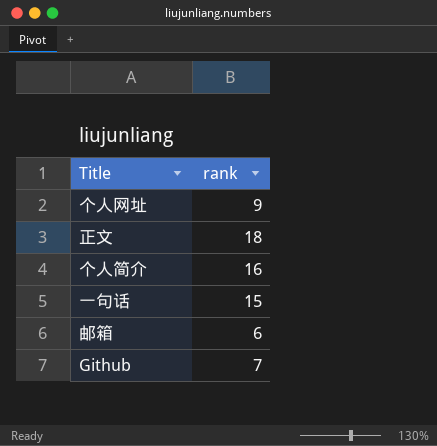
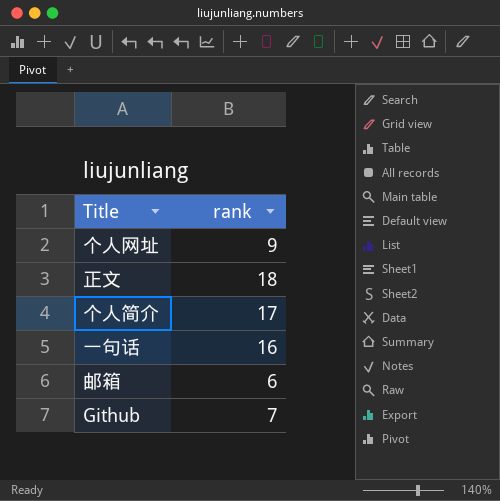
个人简介 | rank: 16 -> 17
一句话 | rank: 15 -> 16

